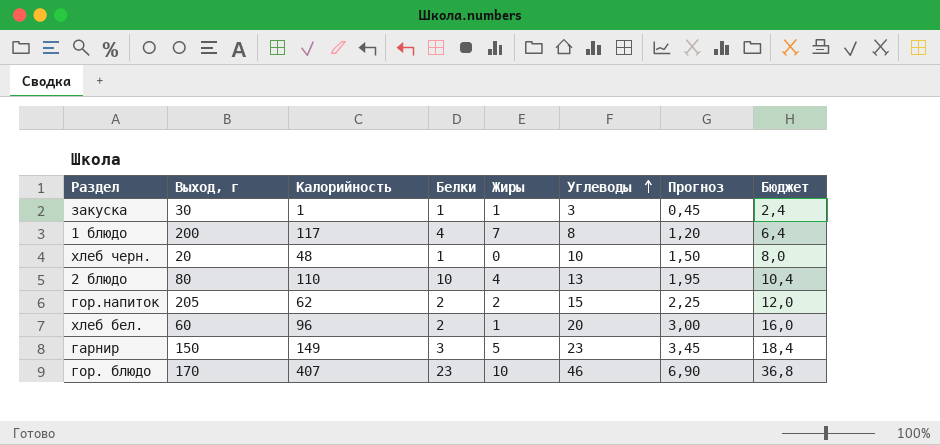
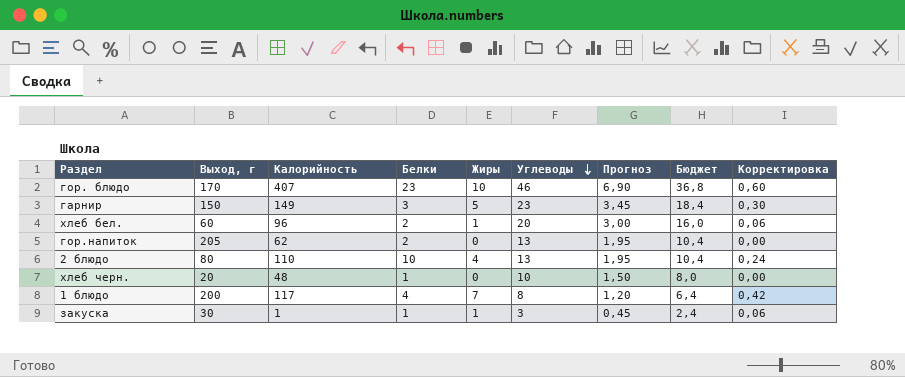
row order: Углеводы ascending -> Углеводы descending
column Корректировка | formula: none -> [Жиры] * 0,06
гор.напиток | Жиры: 2 -> 0
гор.напиток | Углеводы: 15 -> 13
гор.напиток | Прогноз: 2,25 -> 1,95
гор.напиток | Бюджет: 12,0 -> 10,4

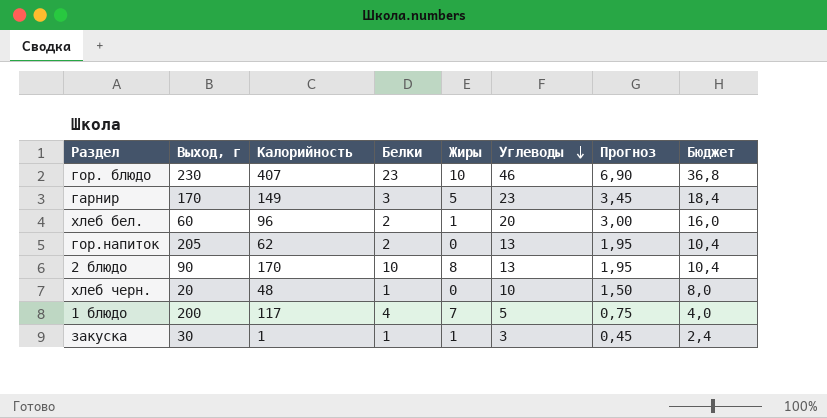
column Корректировка | formula: [Жиры] * 0,06 -> none
гор. блюдо | Выход, г: 170 -> 230
гарнир | Выход, г: 150 -> 170
2 блюдо | Выход, г: 80 -> 90
2 блюдо | Калорийность: 110 -> 170
2 блюдо | Жиры: 4 -> 8
1 блюдо | Углеводы: 8 -> 5
1 блюдо | Прогноз: 1,20 -> 0,75
1 блюдо | Бюджет: 6,4 -> 4,0

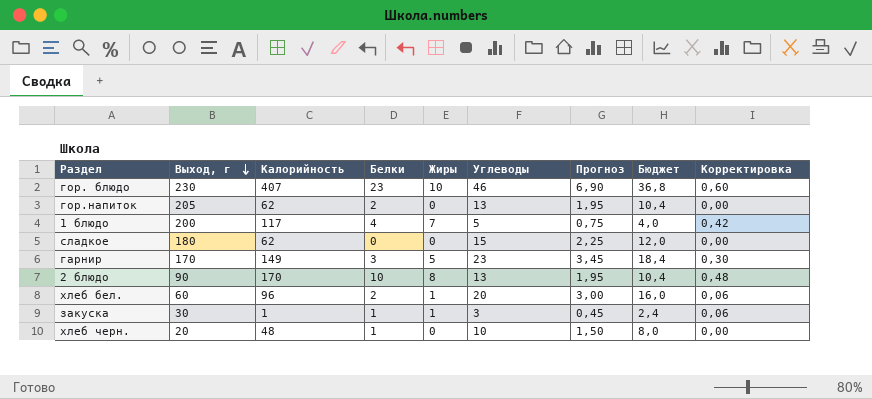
row order: Углеводы descending -> Выход, г descending
column Корректировка | formula: none -> [Жиры] * 0,06
row сладкое: none -> 180 | 62 | 0 | 0 | 15 | 2,25 | 12,0 | 0,00

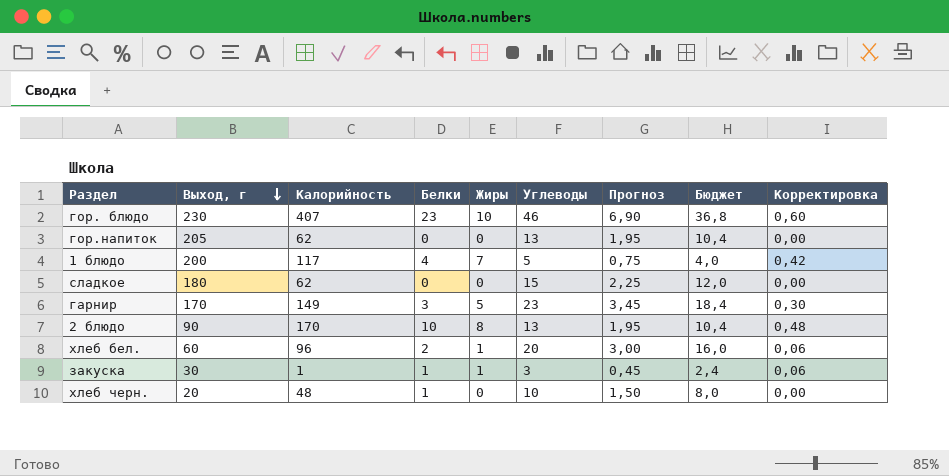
гор.напиток | Белки: 2 -> 0

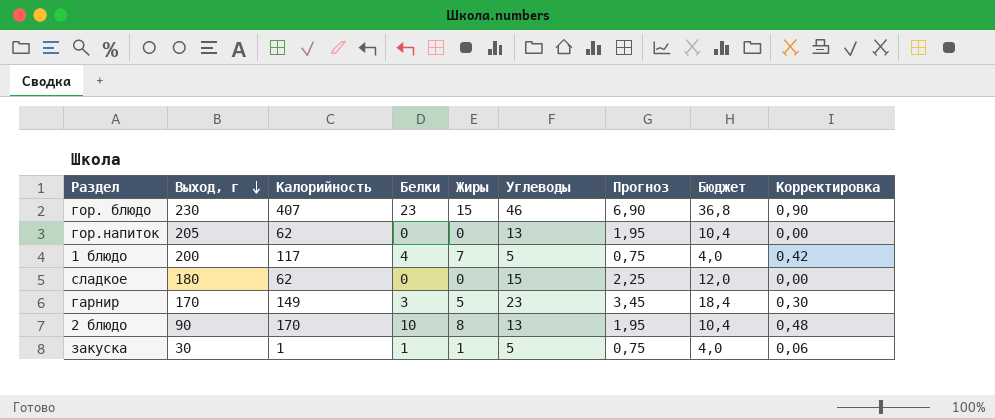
row хлеб бел.: 60 | 96 | 2 | 1 | 20 | 3,00 | 16,0 | 0,06 -> none
row хлеб черн.: 20 | 48 | 1 | 0 | 10 | 1,50 | 8,0 | 0,00 -> none
гор. блюдо | Жиры: 10 -> 15
гор. блюдо | Корректировка: 0,60 -> 0,90
закуска | Углеводы: 3 -> 5
закуска | Прогноз: 0,45 -> 0,75
закуска | Бюджет: 2,4 -> 4,0

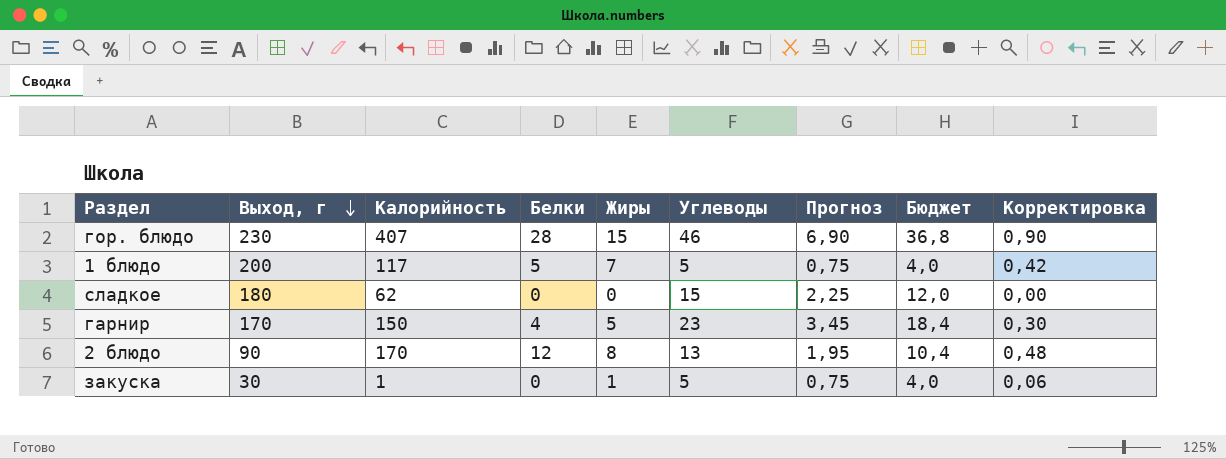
row гор.напиток: 205 | 62 | 0 | 0 | 13 | 1,95 | 10,4 | 0,00 -> none
гор. блюдо | Белки: 23 -> 28
1 блюдо | Белки: 4 -> 5
гарнир | Калорийность: 149 -> 150
гарнир | Белки: 3 -> 4
2 блюдо | Белки: 10 -> 12
закуска | Белки: 1 -> 0

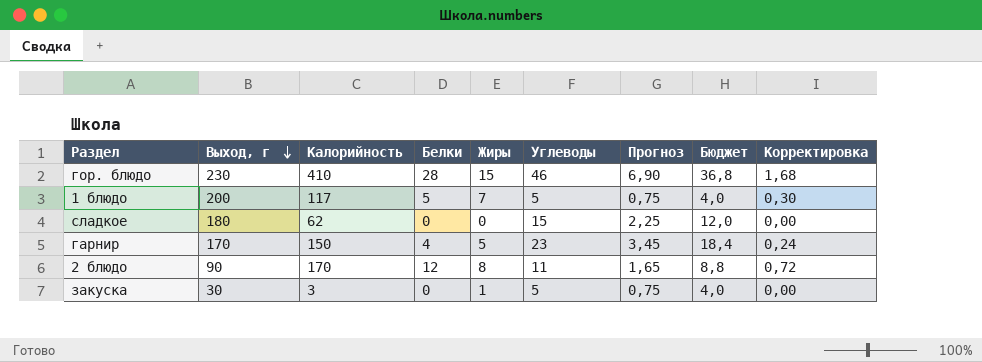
column Корректировка | formula: [Жиры] * 0,06 -> [Белки] * 0,06
гор. блюдо | Калорийность: 407 -> 410
2 блюдо | Углеводы: 13 -> 11
2 блюдо | Прогноз: 1,95 -> 1,65
2 блюдо | Бюджет: 10,4 -> 8,8
закуска | Калорийность: 1 -> 3

